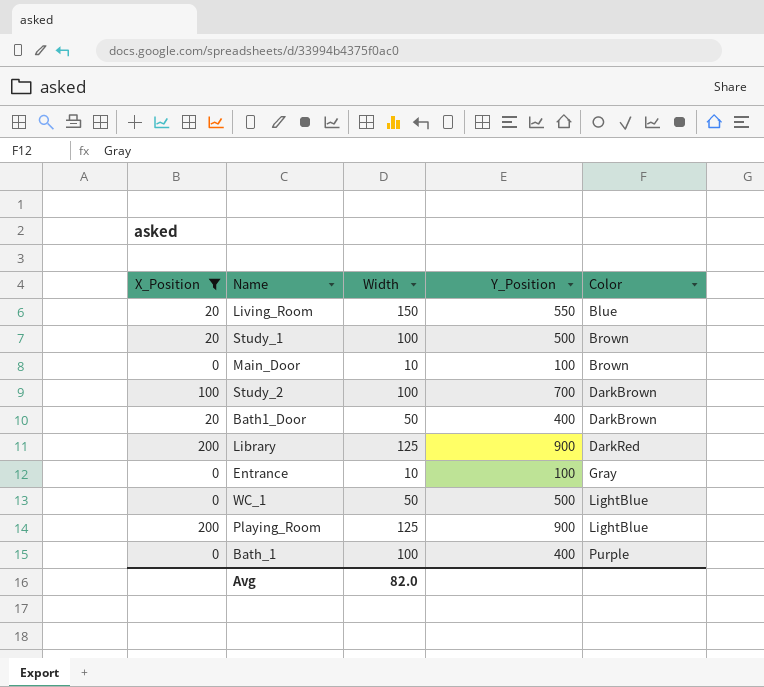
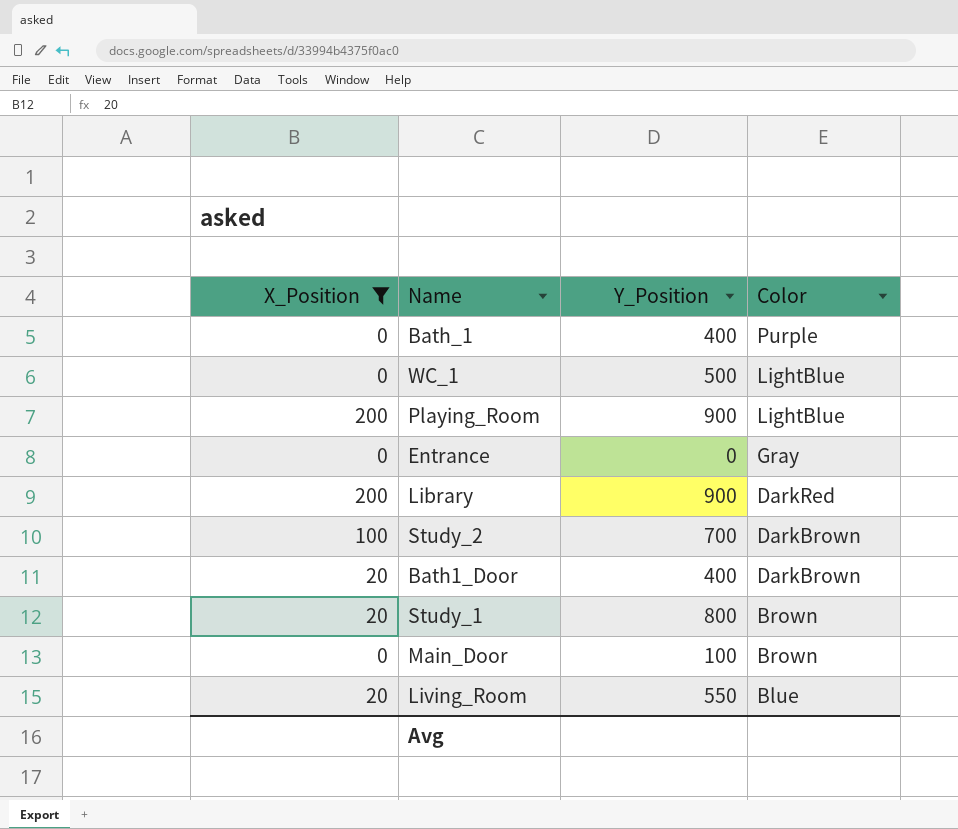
row order: Color ascending -> Color descending
column Width | position: 3 -> none
Entrance | Y_Position: 100 -> 0
Study_1 | Y_Position: 500 -> 800

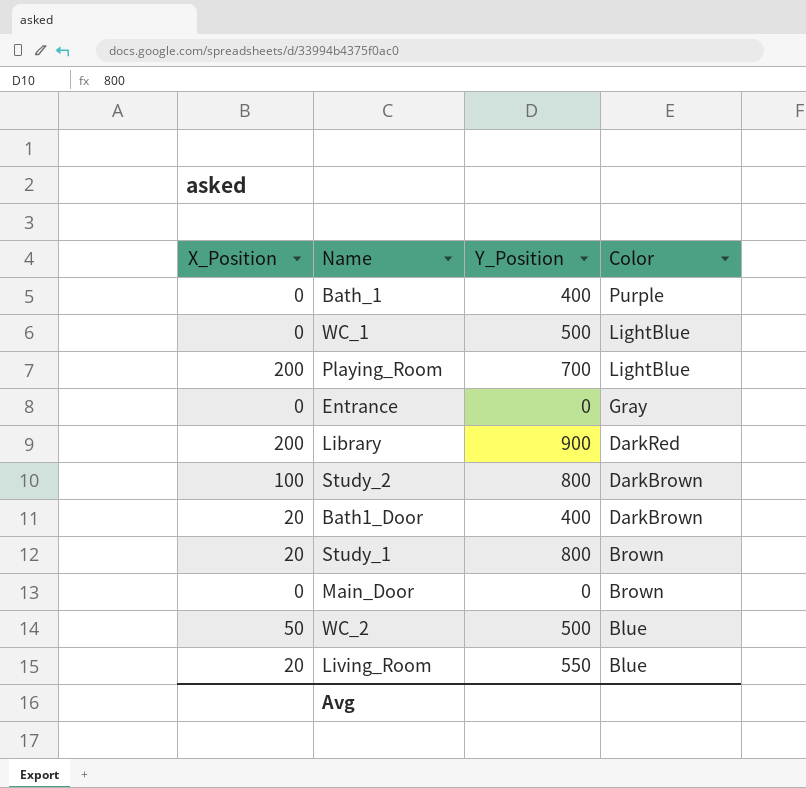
filter: X_Position != 50 -> none
Playing_Room | Y_Position: 900 -> 700
Study_2 | Y_Position: 700 -> 800
Main_Door | Y_Position: 100 -> 0

